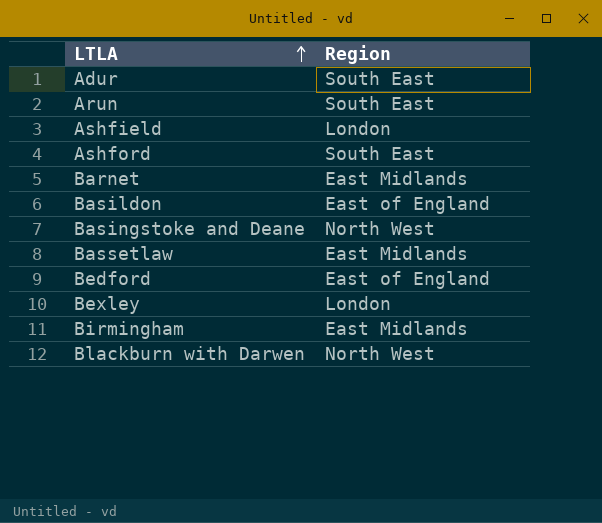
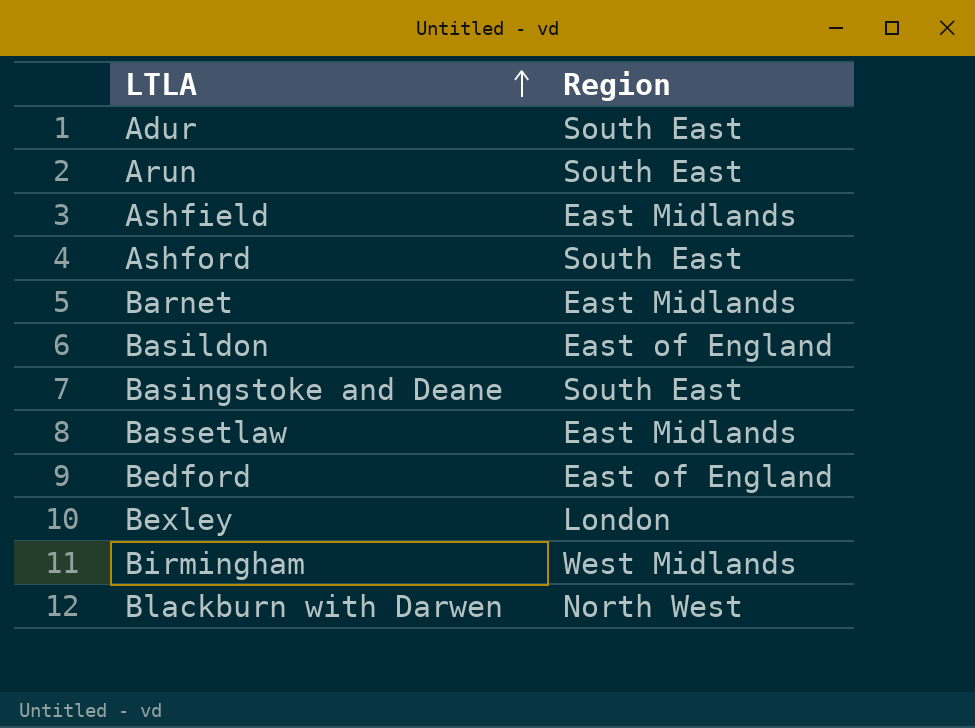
Ashfield | Region: London -> East Midlands
Basingstoke and Deane | Region: North West -> South East
Birmingham | Region: East Midlands -> West Midlands

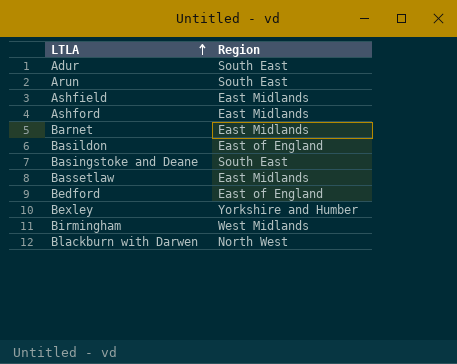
Ashford | Region: South East -> East Midlands
Bexley | Region: London -> Yorkshire and Humber

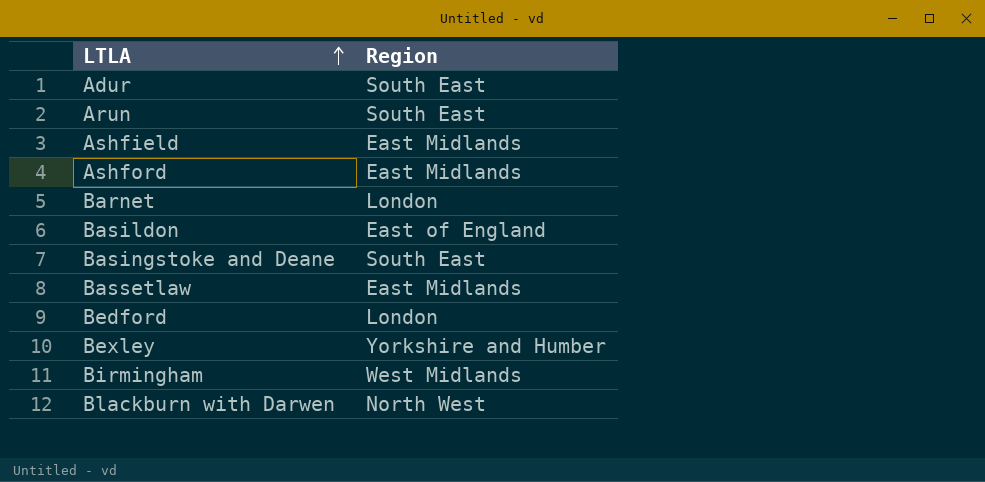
Barnet | Region: East Midlands -> London
Bedford | Region: East of England -> London

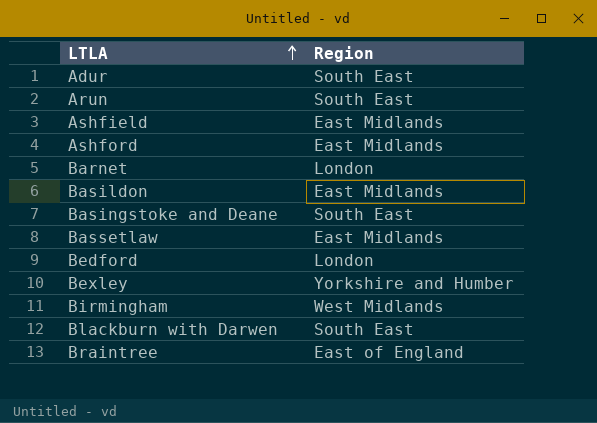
Basildon | Region: East of England -> East Midlands
Blackburn with Darwen | Region: North West -> South East
row Braintree: none -> East of England

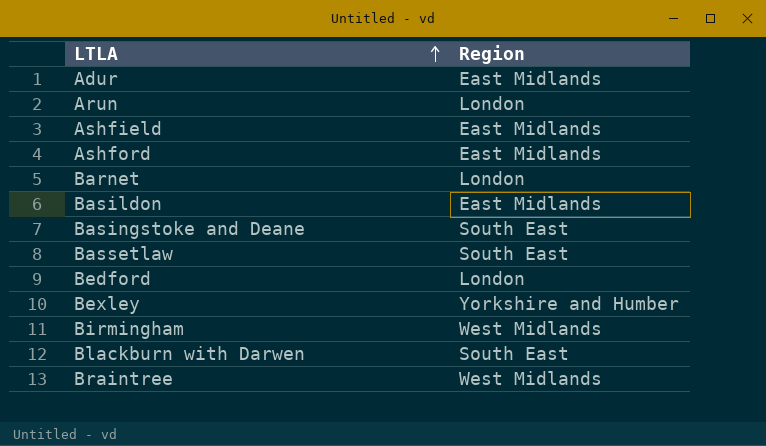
Adur | Region: South East -> East Midlands
Arun | Region: South East -> London
Bassetlaw | Region: East Midlands -> South East
Braintree | Region: East of England -> West Midlands

